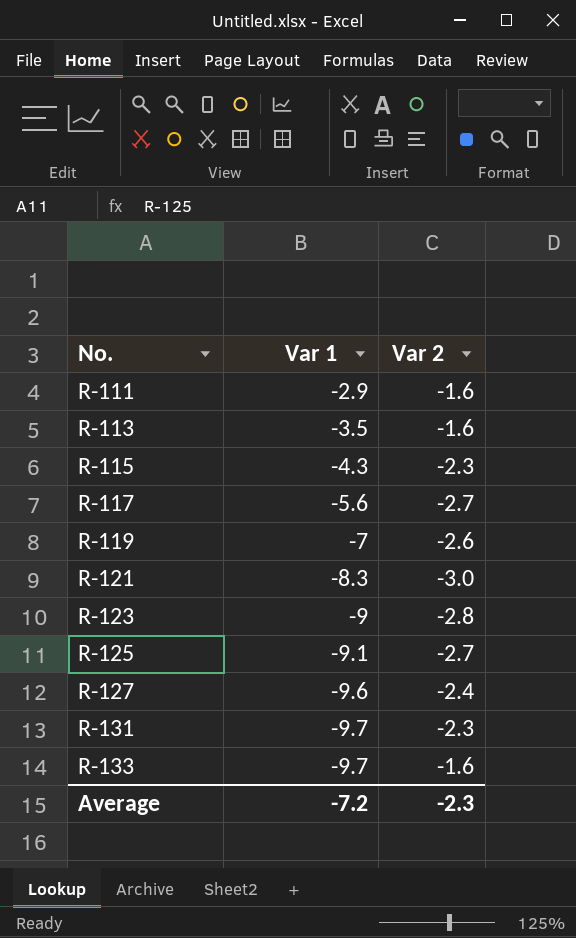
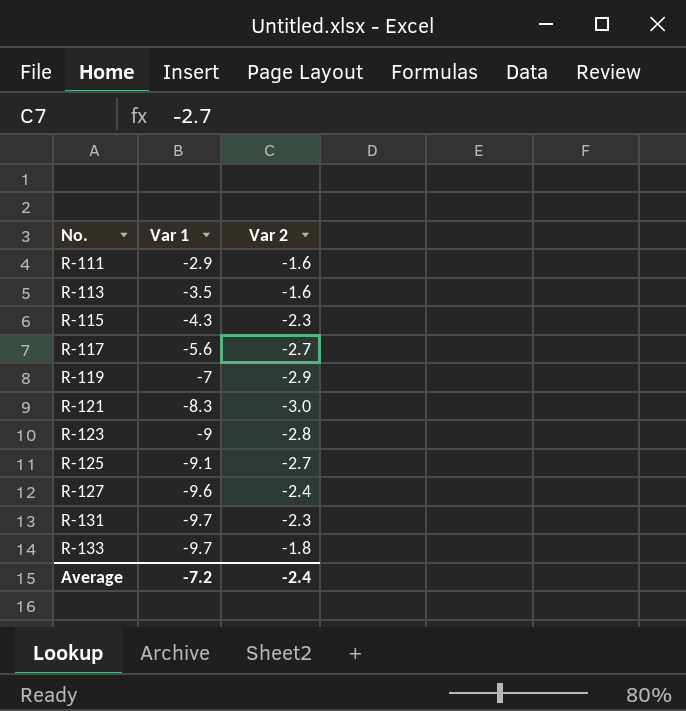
R-119 | Var 2: -2.6 -> -2.9
R-133 | Var 2: -1.6 -> -1.8
Average | Var 2: -2.3 -> -2.4

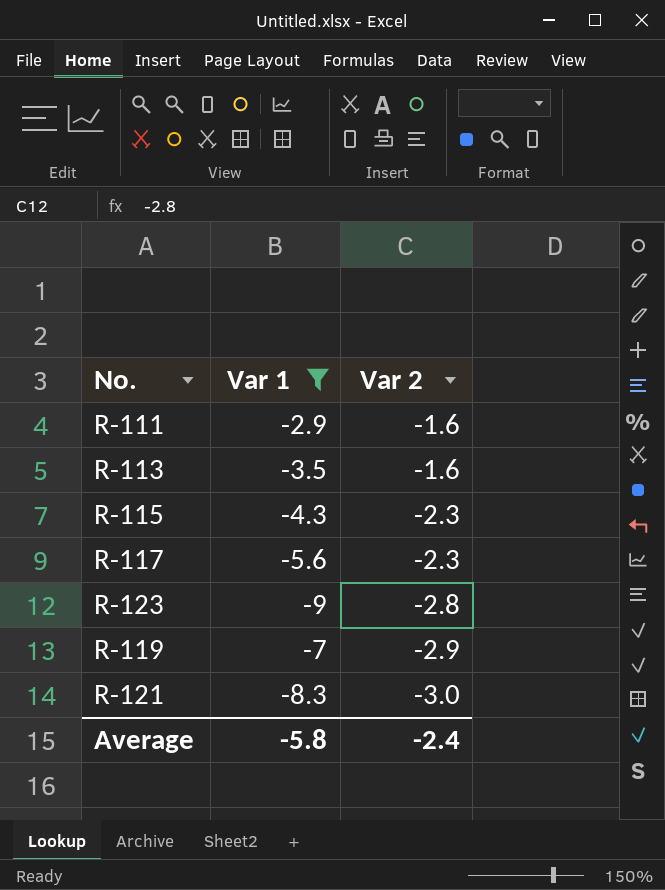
filter: none -> Var 1 >= -9
row order: No. ascending -> Var 2 descending
R-117 | Var 2: -2.7 -> -2.3
Average | Var 1: -7.2 -> -5.8

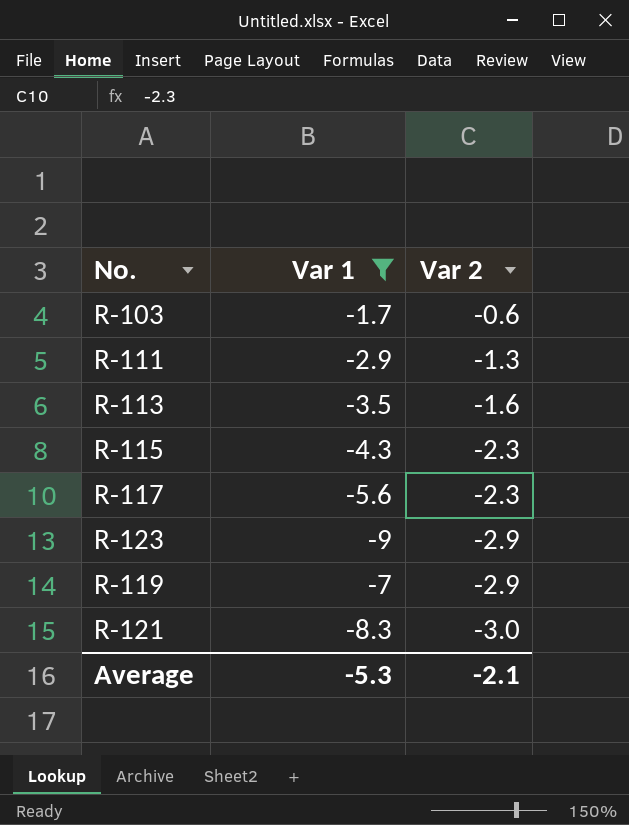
row R-103: none -> -1.7 | -0.6
R-111 | Var 2: -1.6 -> -1.3
R-123 | Var 2: -2.8 -> -2.9
Average | Var 1: -5.8 -> -5.3
Average | Var 2: -2.4 -> -2.1

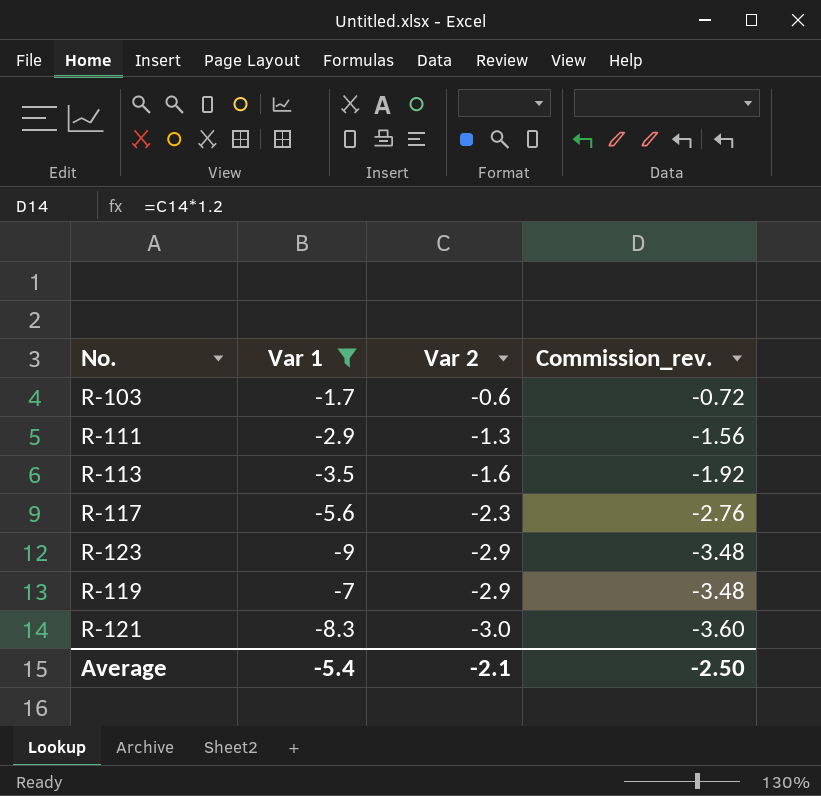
column Commission_rev. | formula: none -> [Var 2] * 1.2
row R-115: -4.3 | -2.3 -> none
Average | Var 1: -5.3 -> -5.4

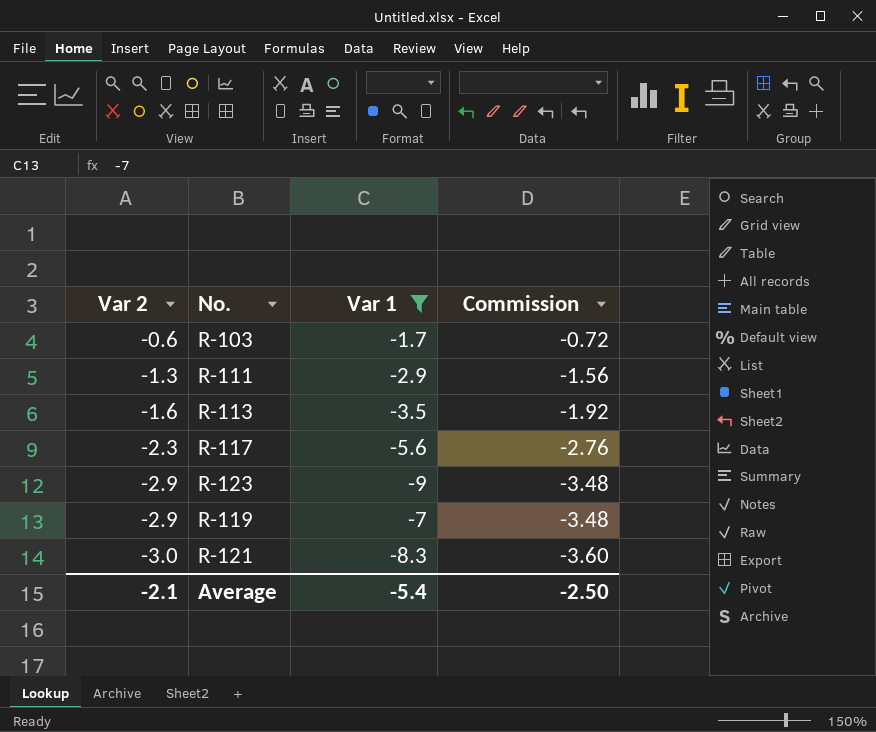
column Var 2 | position: 3 -> 1
column name: Commission_rev. -> Commission

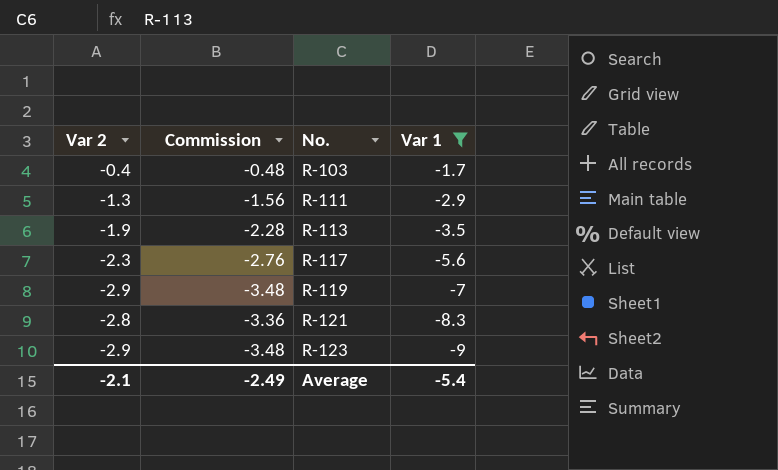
row order: Var 2 descending -> No. ascending
column Commission | position: 4 -> 2
R-103 | Var 2: -0.6 -> -0.4
R-103 | Commission: -0.72 -> -0.48
R-113 | Var 2: -1.6 -> -1.9
R-113 | Commission: -1.92 -> -2.28
R-121 | Var 2: -3.0 -> -2.8
R-121 | Commission: -3.60 -> -3.36
Average | Commission: -2.50 -> -2.49

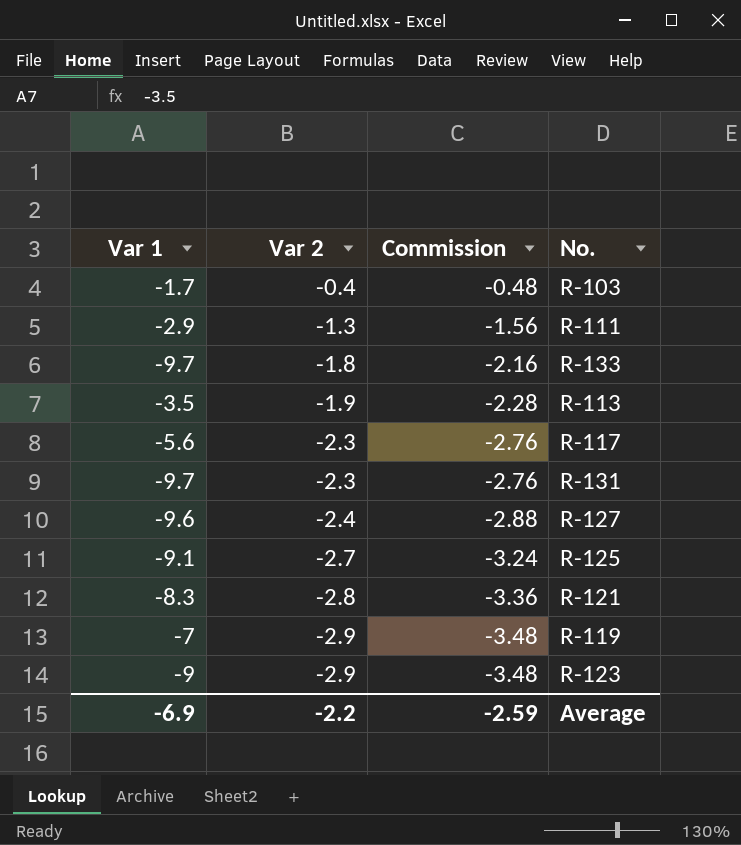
filter: Var 1 >= -9 -> none
row order: No. ascending -> Var 2 descending
column Var 1 | position: 4 -> 1
Average | Var 1: -5.4 -> -6.9
Average | Var 2: -2.1 -> -2.2
Average | Commission: -2.49 -> -2.59

